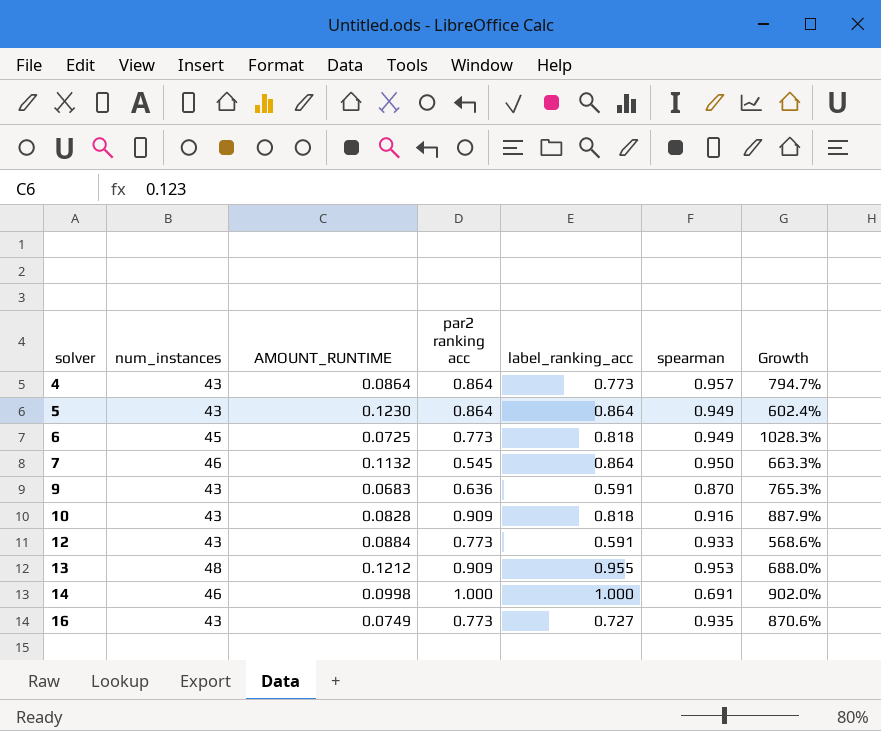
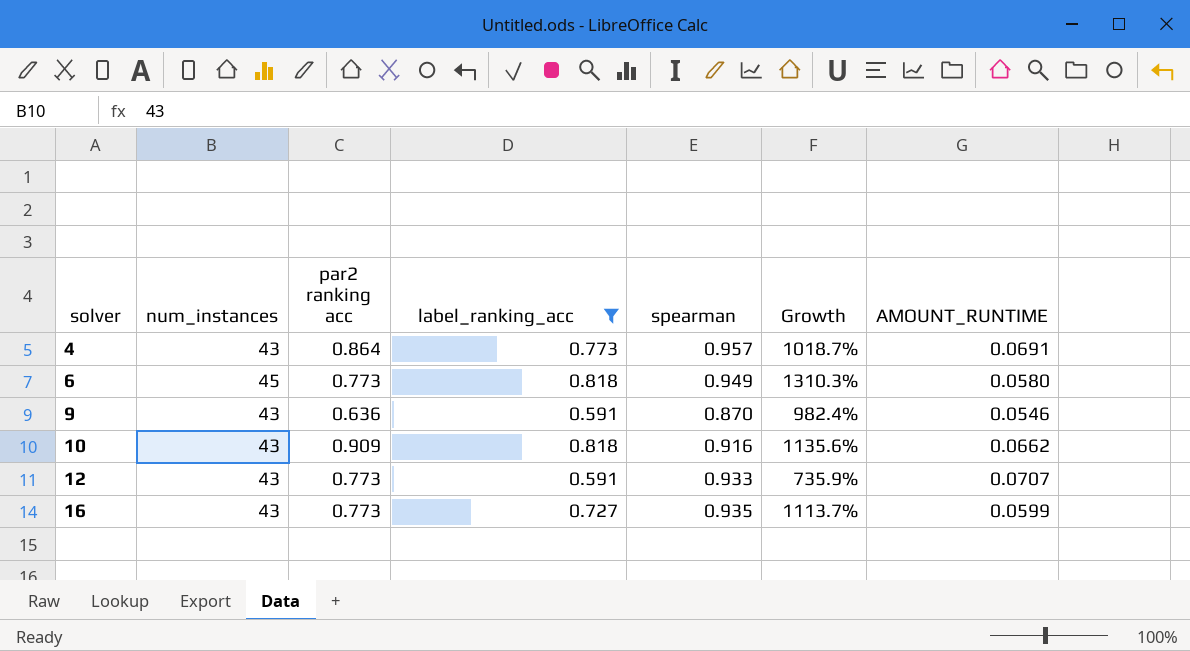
filter: none -> label_ranking_acc <= 0.818
column AMOUNT_RUNTIME | position: 3 -> 7
4 | Growth: 794.7% -> 1018.7%
4 | AMOUNT_RUNTIME: 0.0864 -> 0.0691
6 | Growth: 1028.3% -> 1310.3%
6 | AMOUNT_RUNTIME: 0.0725 -> 0.0580
9 | Growth: 765.3% -> 982.4%
9 | AMOUNT_RUNTIME: 0.0683 -> 0.0546
10 | Growth: 887.9% -> 1135.6%
10 | AMOUNT_RUNTIME: 0.0828 -> 0.0662
12 | Growth: 568.6% -> 735.9%
12 | AMOUNT_RUNTIME: 0.0884 -> 0.0707
16 | Growth: 870.6% -> 1113.7%
16 | AMOUNT_RUNTIME: 0.0749 -> 0.0599

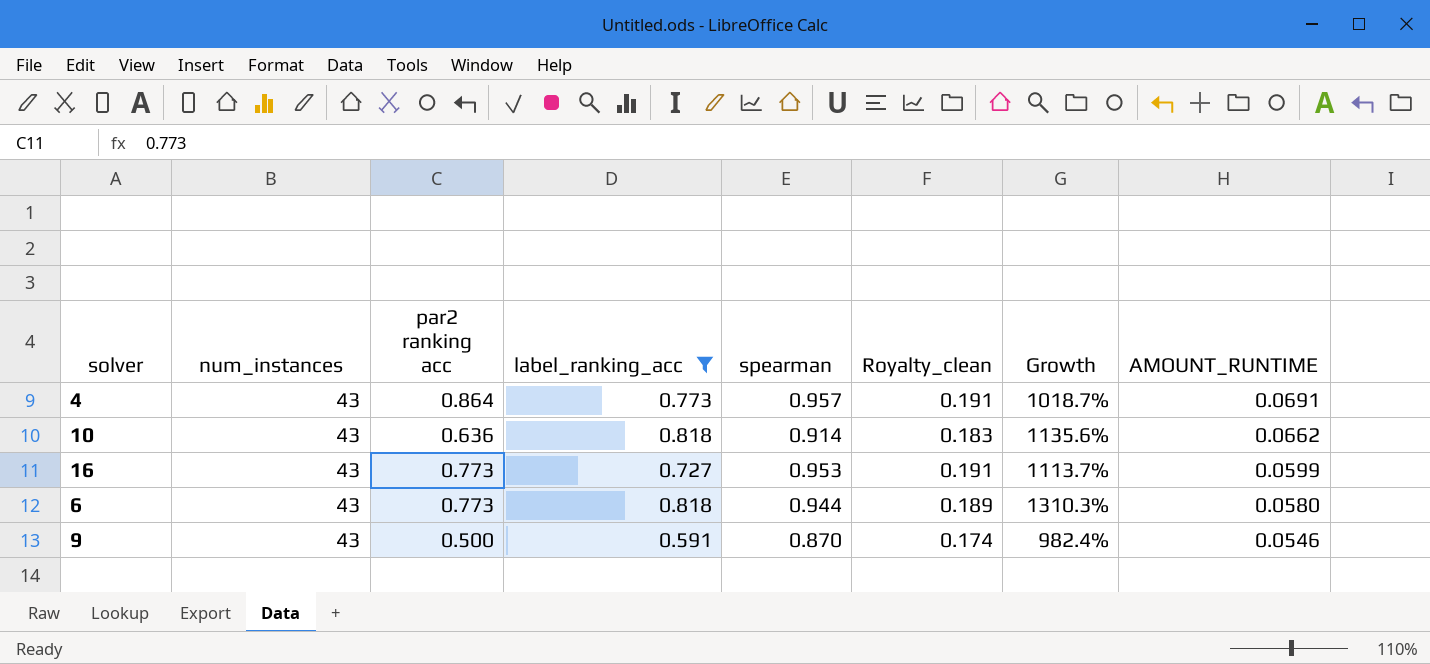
row order: solver ascending -> AMOUNT_RUNTIME descending
column Royalty_clean | formula: none -> [spearman] * 0.2
row 12: 43 | 0.773 | 0.591 | 0.933 | 735.9% | 0.0707 -> none
10 | par2 ranking acc: 0.909 -> 0.636
10 | spearman: 0.916 -> 0.914
16 | spearman: 0.935 -> 0.953
6 | num_instances: 45 -> 43
6 | spearman: 0.949 -> 0.944
9 | par2 ranking acc: 0.636 -> 0.500

